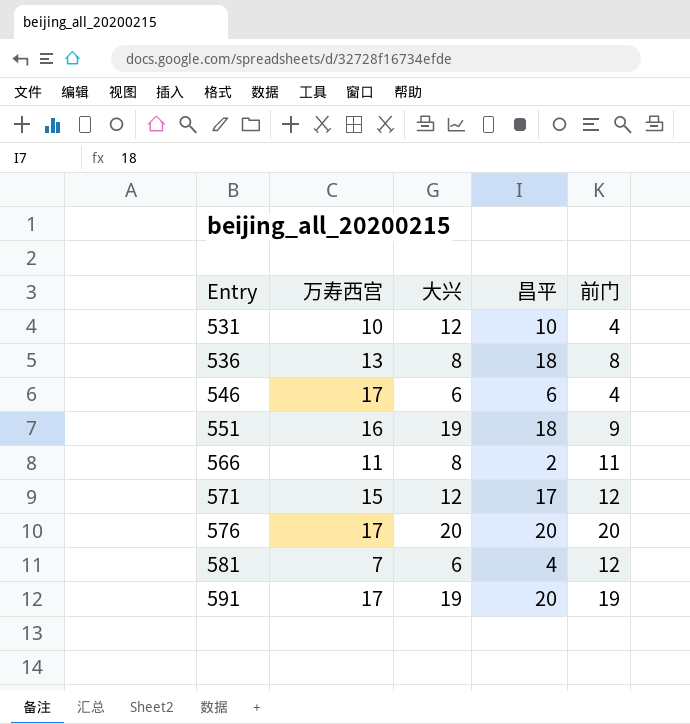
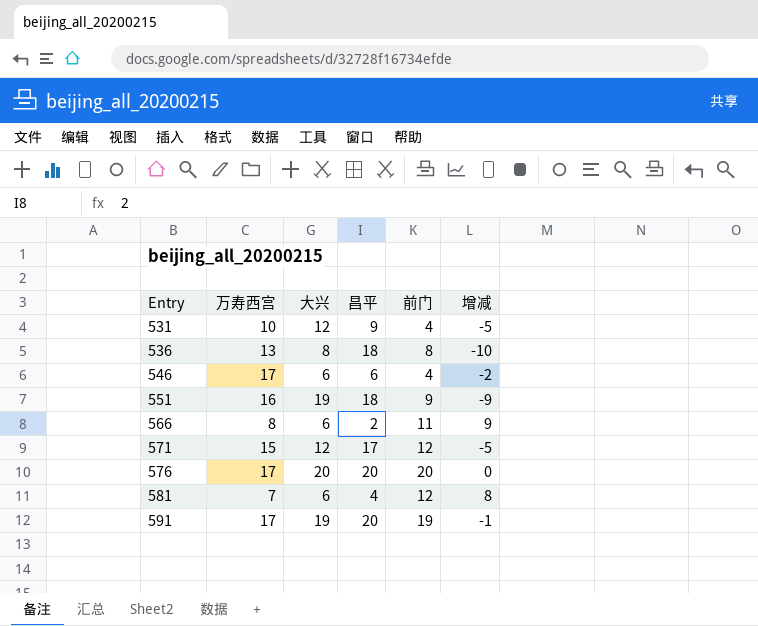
column 增减 | formula: none -> [前门] - [昌平]
531 | 昌平: 10 -> 9
566 | 万寿西宫: 11 -> 8
566 | 大兴: 8 -> 6

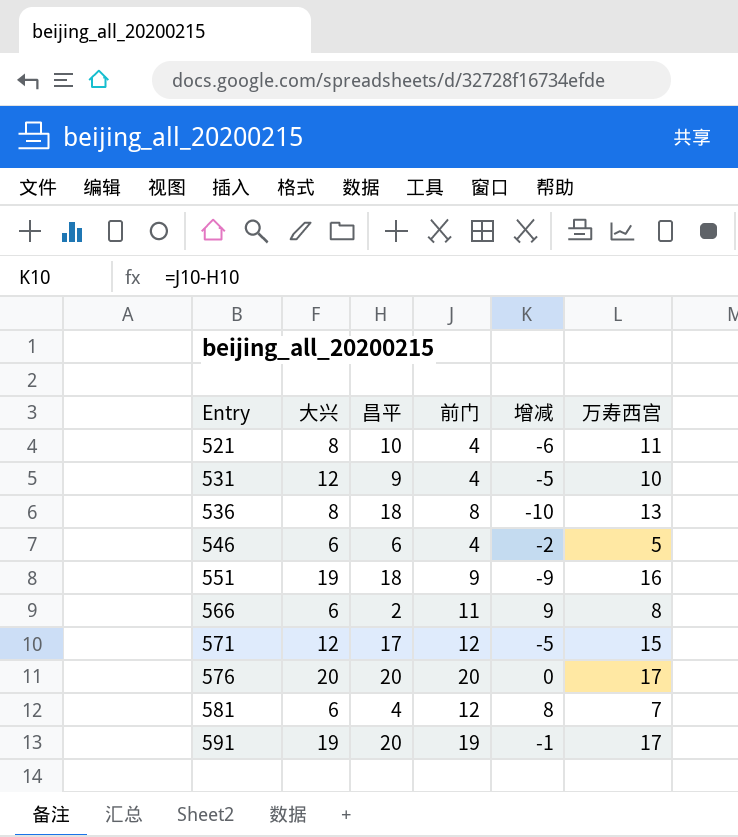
column 万寿西宫 | position: 2 -> 6
row 521: none -> 8 | 10 | 4 | -6 | 11
546 | 万寿西宫: 17 -> 5

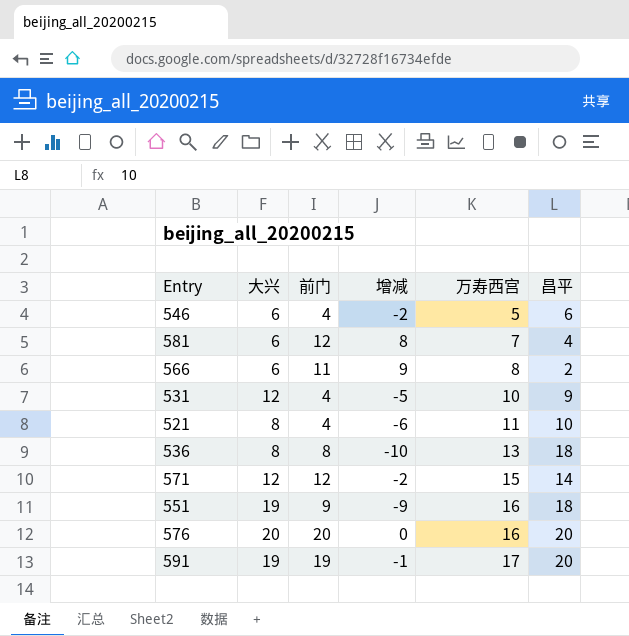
row order: Entry ascending -> 万寿西宫 ascending
column 昌平 | position: 3 -> 6
571 | 增减: -5 -> -2
571 | 昌平: 17 -> 14
576 | 万寿西宫: 17 -> 16

